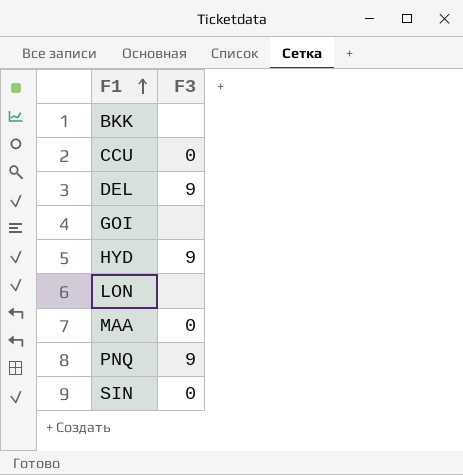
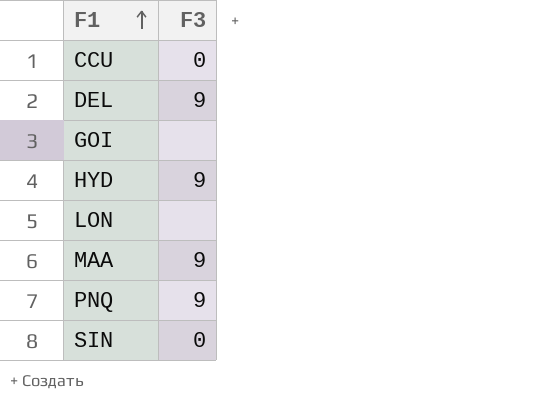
row BKK: none -> none
MAA | F3: 0 -> 9

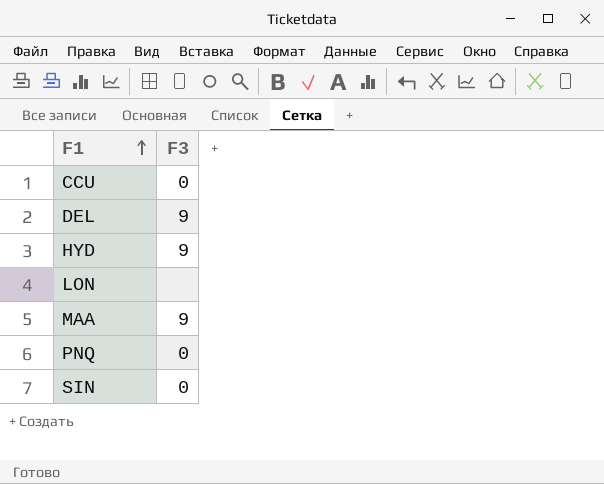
row GOI: none -> none
PNQ | F3: 9 -> 0

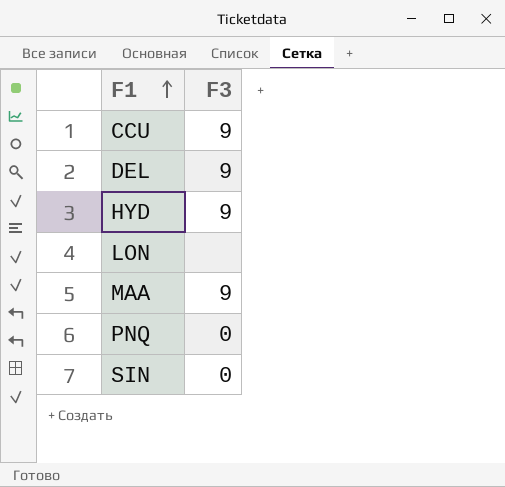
CCU | F3: 0 -> 9

